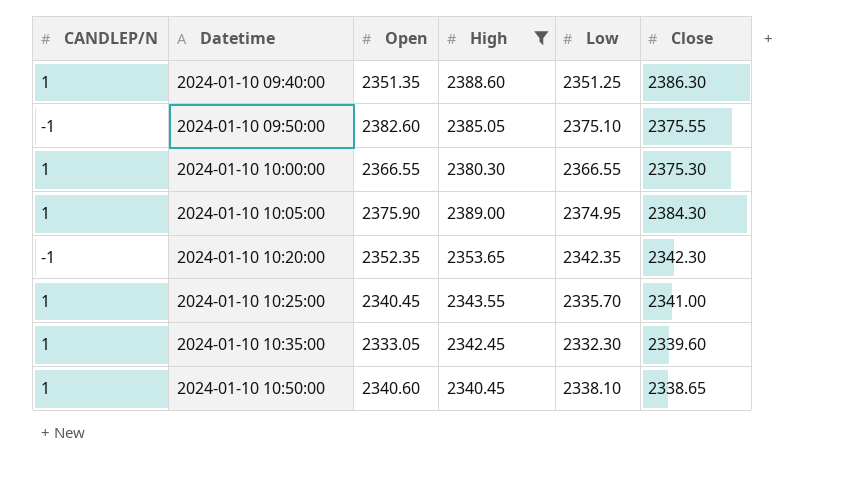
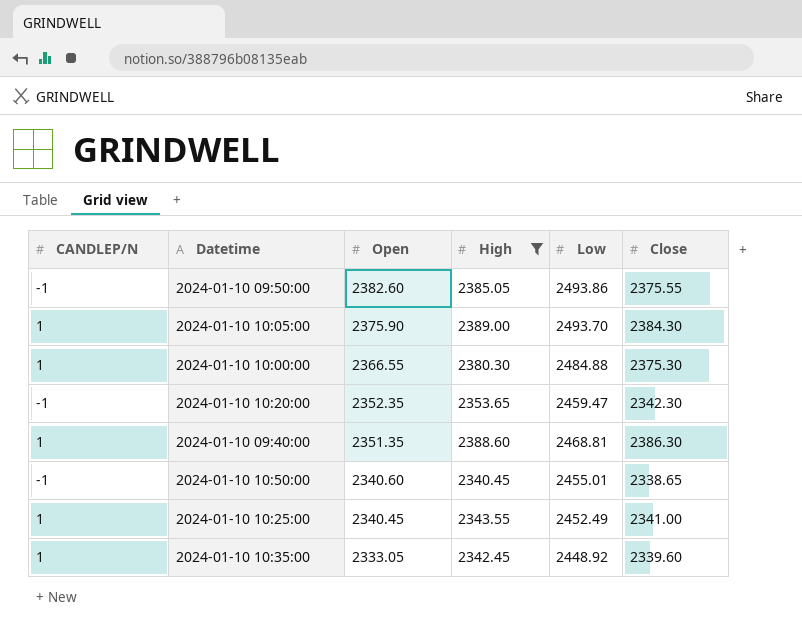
row order: Datetime ascending -> Open descending
2024-01-10 09:50:00 | Low: 2375.10 -> 2493.86
2024-01-10 10:05:00 | Low: 2374.95 -> 2493.70
2024-01-10 10:00:00 | Low: 2366.55 -> 2484.88
2024-01-10 10:20:00 | Low: 2342.35 -> 2459.47
2024-01-10 09:40:00 | Low: 2351.25 -> 2468.81
2024-01-10 10:50:00 | CANDLEP/N: 1 -> -1
2024-01-10 10:50:00 | Low: 2338.10 -> 2455.01
2024-01-10 10:25:00 | Low: 2335.70 -> 2452.49
2024-01-10 10:35:00 | Low: 2332.30 -> 2448.92

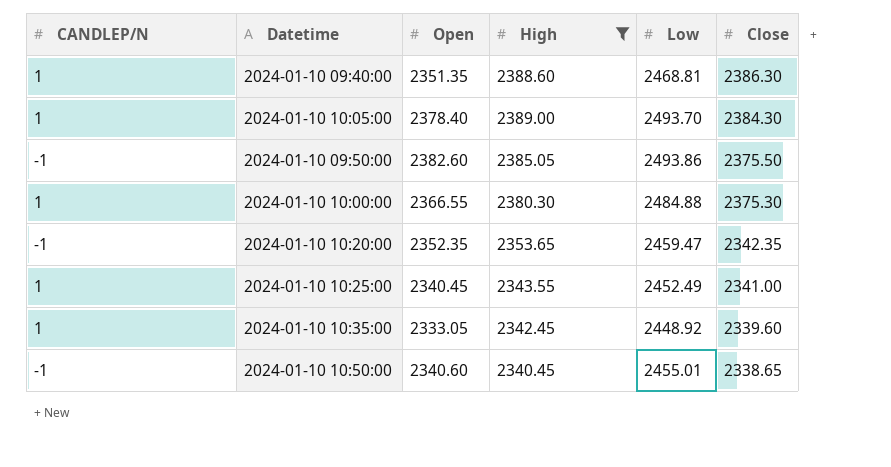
row order: Open descending -> Close descending
2024-01-10 10:05:00 | Open: 2375.90 -> 2378.40
2024-01-10 09:50:00 | Close: 2375.55 -> 2375.50
2024-01-10 10:20:00 | Close: 2342.30 -> 2342.35

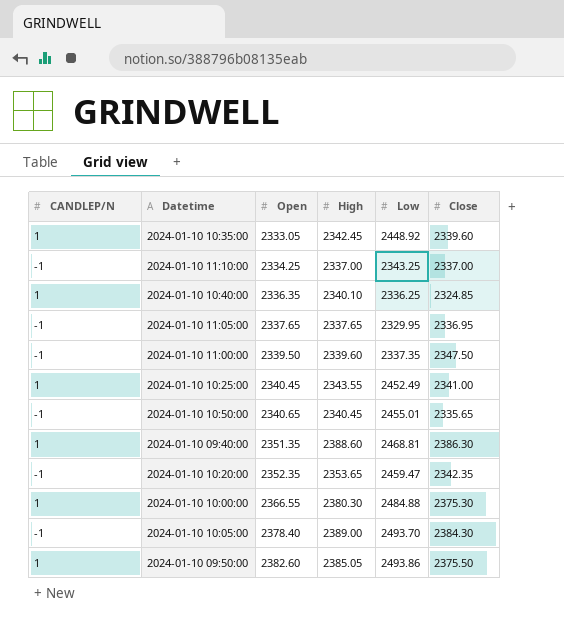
filter: High >= 2340.45 -> none
row order: Close descending -> Open ascending
2024-01-10 10:50:00 | Open: 2340.60 -> 2340.65
2024-01-10 10:50:00 | Close: 2338.65 -> 2335.65
2024-01-10 10:05:00 | CANDLEP/N: 1 -> -1
2024-01-10 09:50:00 | CANDLEP/N: -1 -> 1

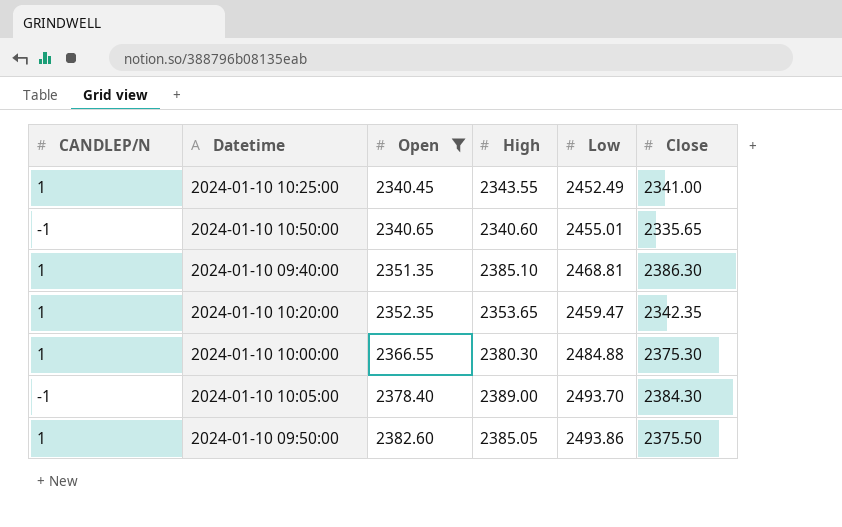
filter: none -> Open >= 2340.45
2024-01-10 10:50:00 | High: 2340.45 -> 2340.60
2024-01-10 09:40:00 | High: 2388.60 -> 2385.10
2024-01-10 10:20:00 | CANDLEP/N: -1 -> 1

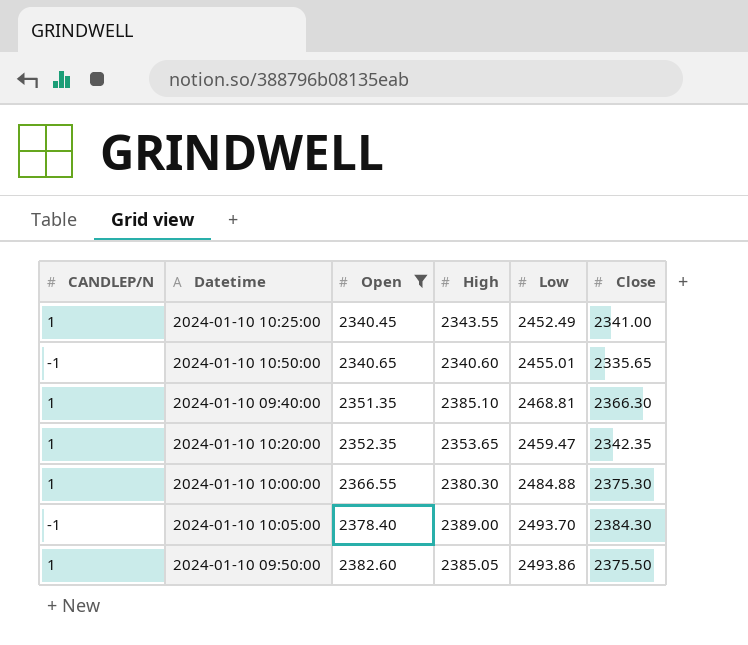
2024-01-10 09:40:00 | Close: 2386.30 -> 2366.30

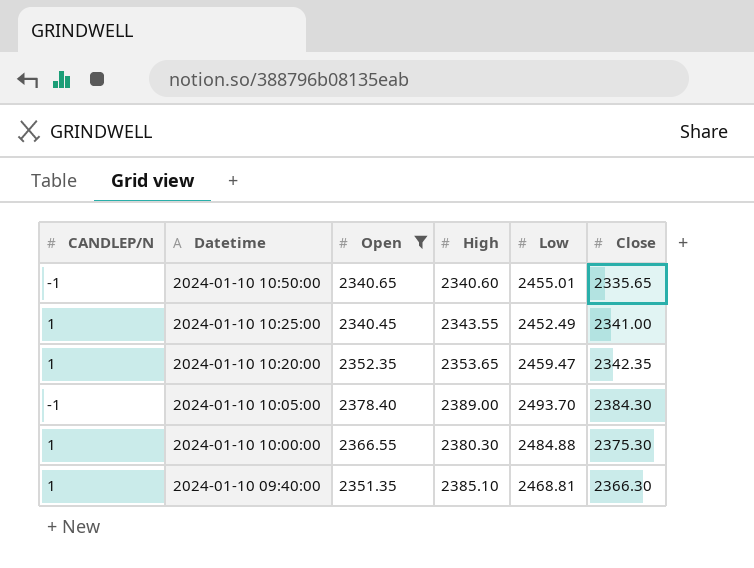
row order: Open ascending -> Datetime descending
row 2024-01-10 09:50:00: 1 | 2382.60 | 2385.05 | 2493.86 | 2375.50 -> none

